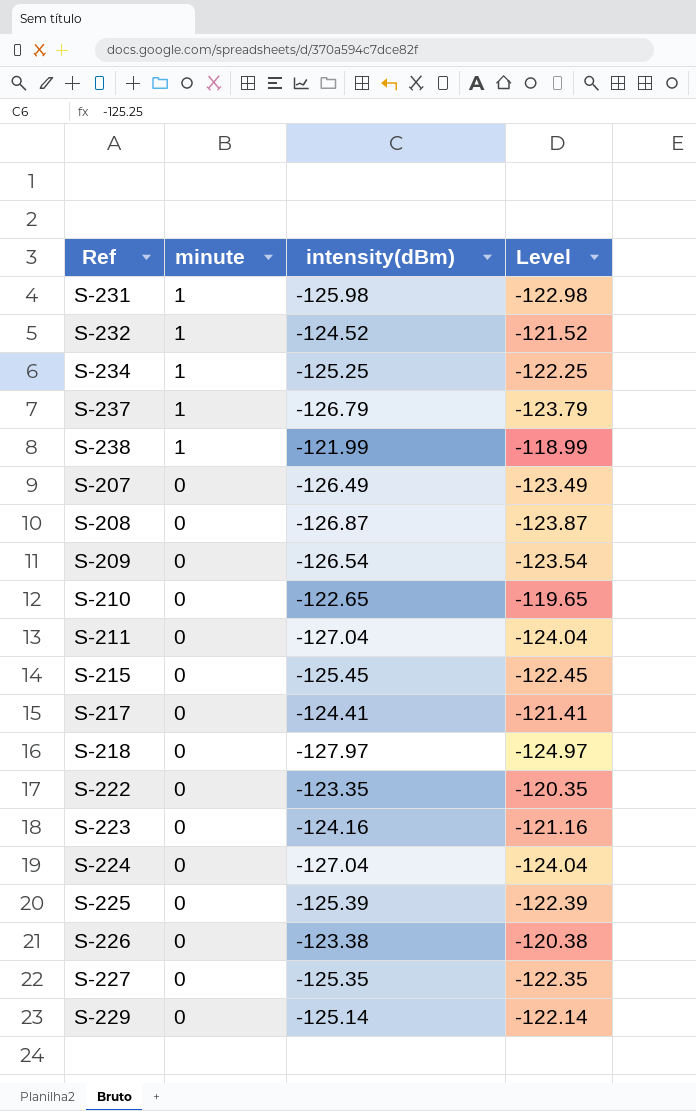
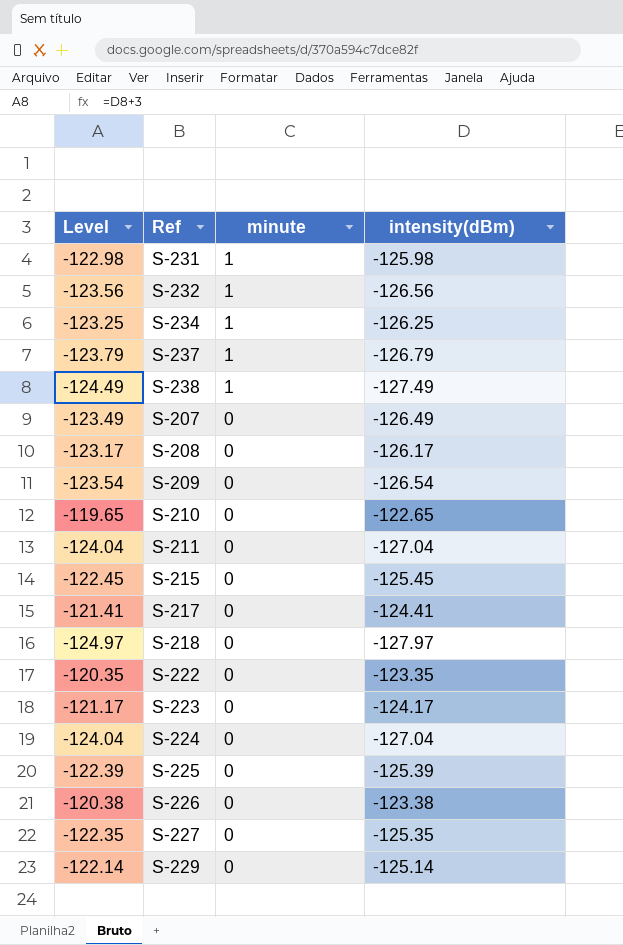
column Level | position: 4 -> 1
S-232 | Level: -121.52 -> -123.56
S-232 | intensity(dBm): -124.52 -> -126.56
S-234 | Level: -122.25 -> -123.25
S-234 | intensity(dBm): -125.25 -> -126.25
S-238 | Level: -118.99 -> -124.49
S-238 | intensity(dBm): -121.99 -> -127.49
S-208 | Level: -123.87 -> -123.17
S-208 | intensity(dBm): -126.87 -> -126.17
S-223 | Level: -121.16 -> -121.17
S-223 | intensity(dBm): -124.16 -> -124.17

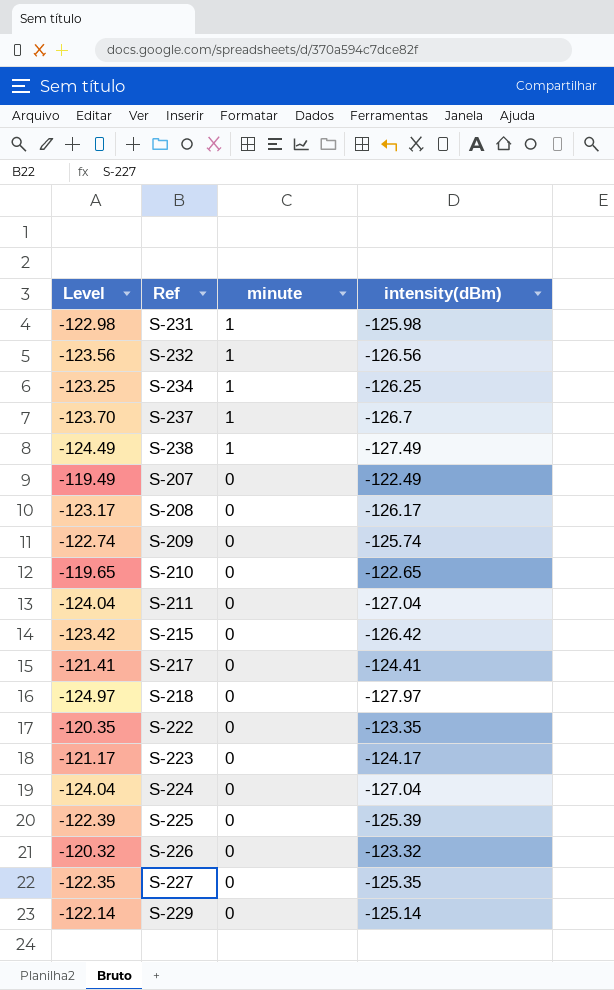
S-237 | Level: -123.79 -> -123.70
S-237 | intensity(dBm): -126.79 -> -126.7
S-207 | Level: -123.49 -> -119.49
S-207 | intensity(dBm): -126.49 -> -122.49
S-209 | Level: -123.54 -> -122.74
S-209 | intensity(dBm): -126.54 -> -125.74
S-215 | Level: -122.45 -> -123.42
S-215 | intensity(dBm): -125.45 -> -126.42
S-226 | Level: -120.38 -> -120.32
S-226 | intensity(dBm): -123.38 -> -123.32

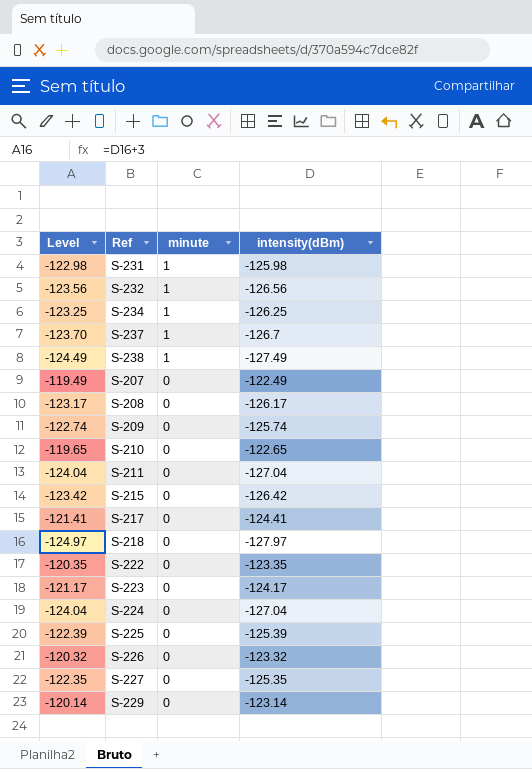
S-229 | Level: -122.14 -> -120.14
S-229 | intensity(dBm): -125.14 -> -123.14

